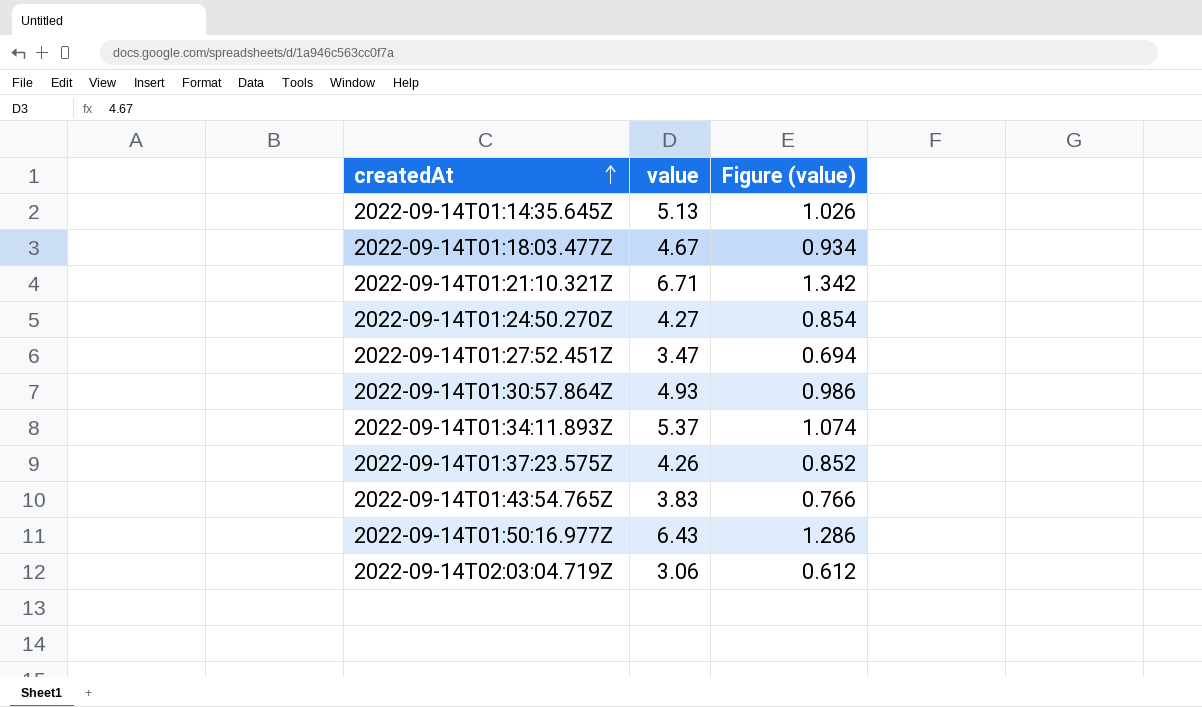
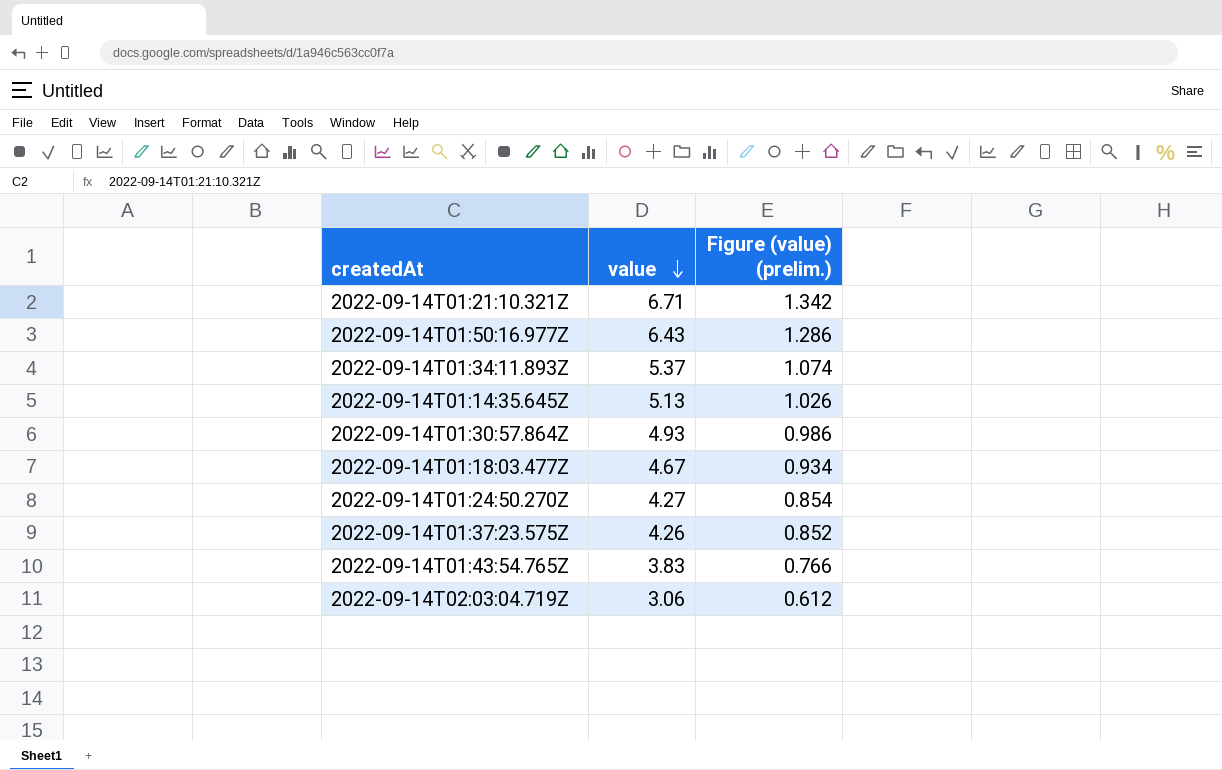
row order: createdAt ascending -> value descending
column name: Figure (value) -> Figure (value) (prelim.)
row 2022-09-14T01:27:52.451Z: 3.47 | 0.694 -> none

